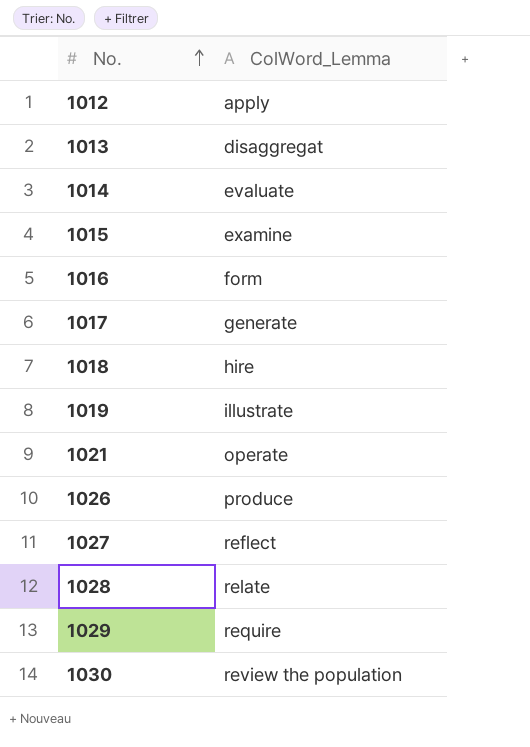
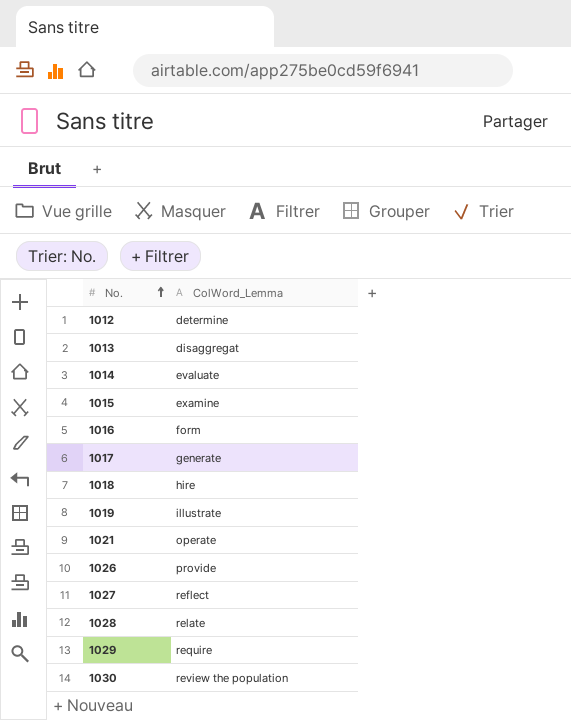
1012 | ColWord_Lemma: apply -> determine
1026 | ColWord_Lemma: produce -> provide

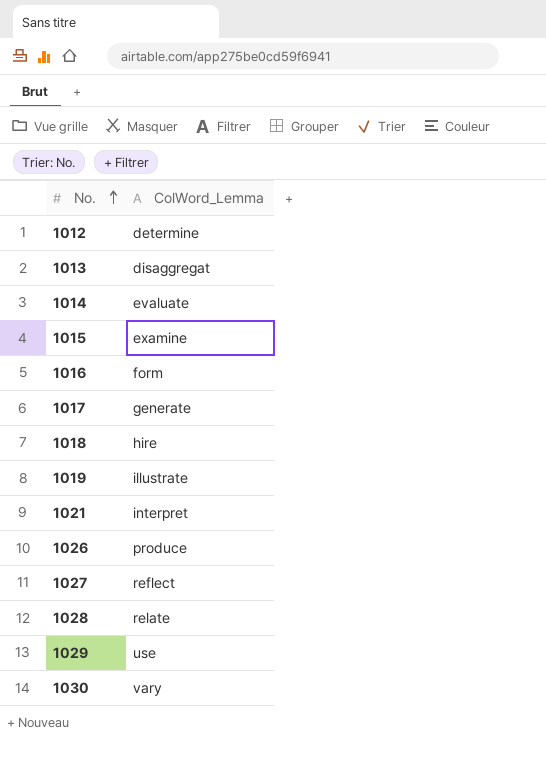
1021 | ColWord_Lemma: operate -> interpret
1026 | ColWord_Lemma: provide -> produce
1029 | ColWord_Lemma: require -> use
1030 | ColWord_Lemma: review the population -> vary

